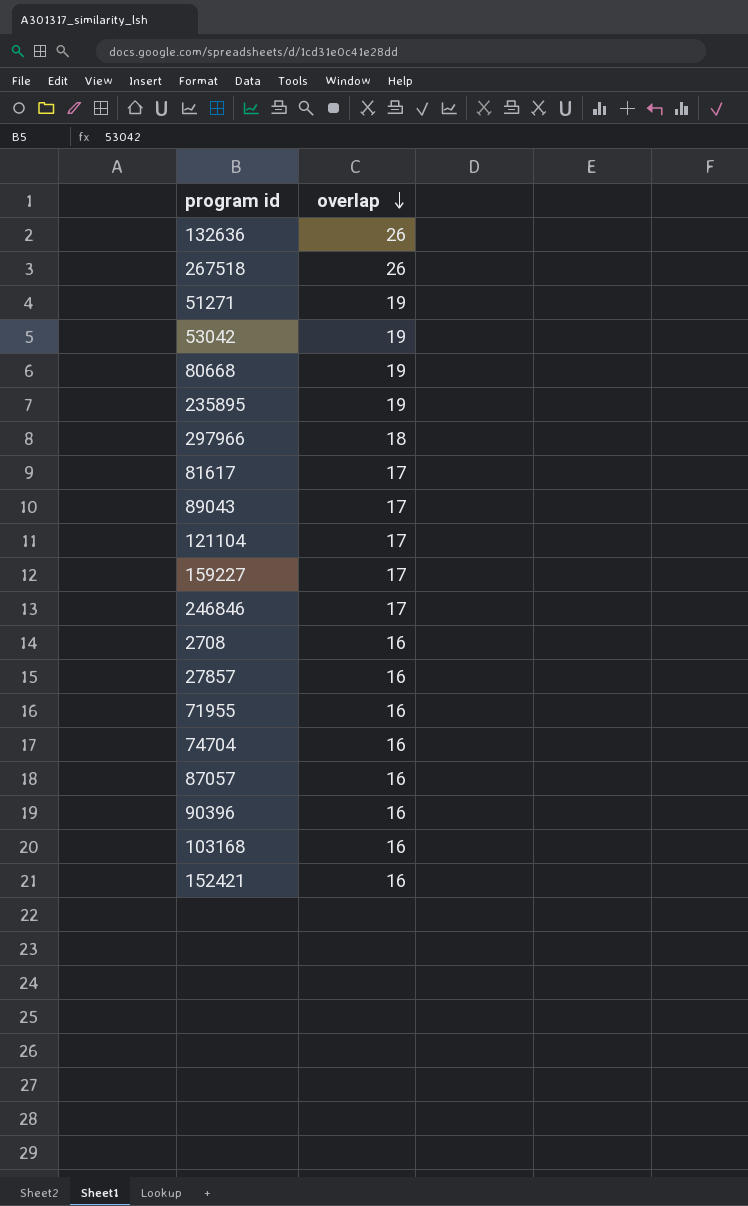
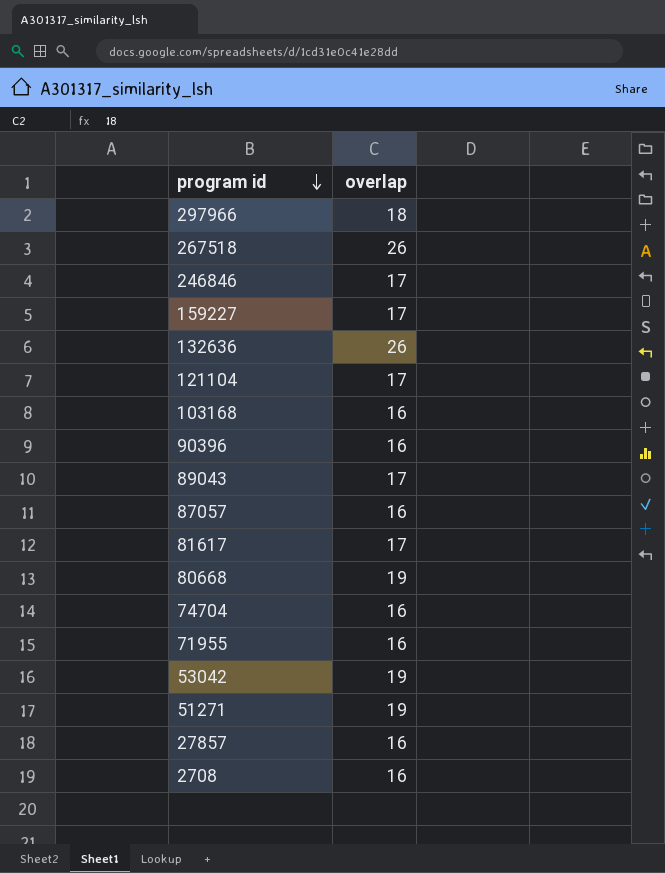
row order: overlap descending -> program id descending
row 235895: 19 -> none
row 152421: 16 -> none

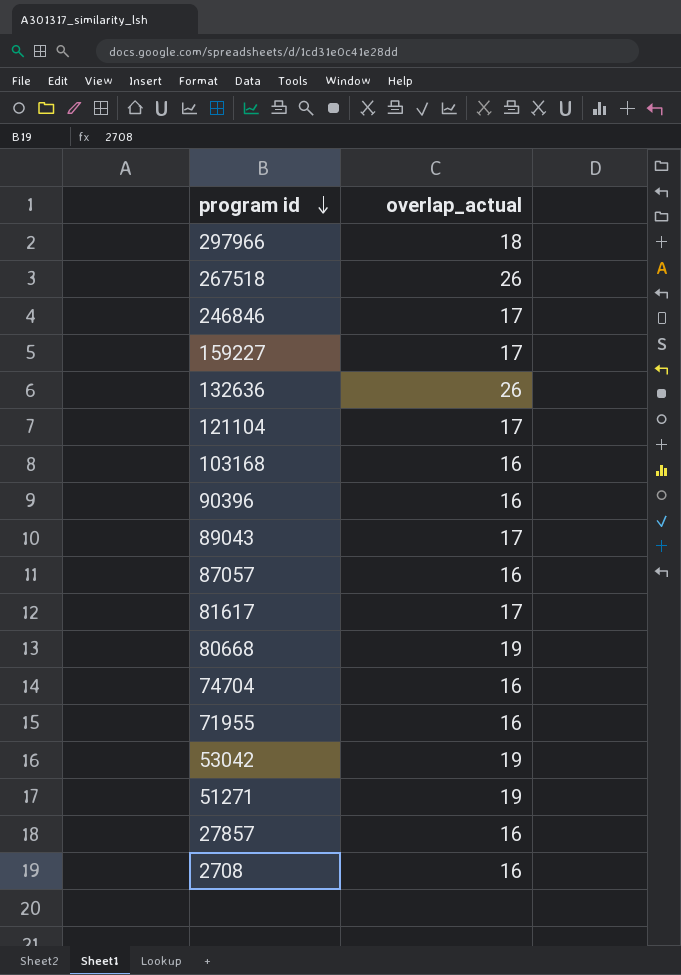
column name: overlap -> overlap_actual

